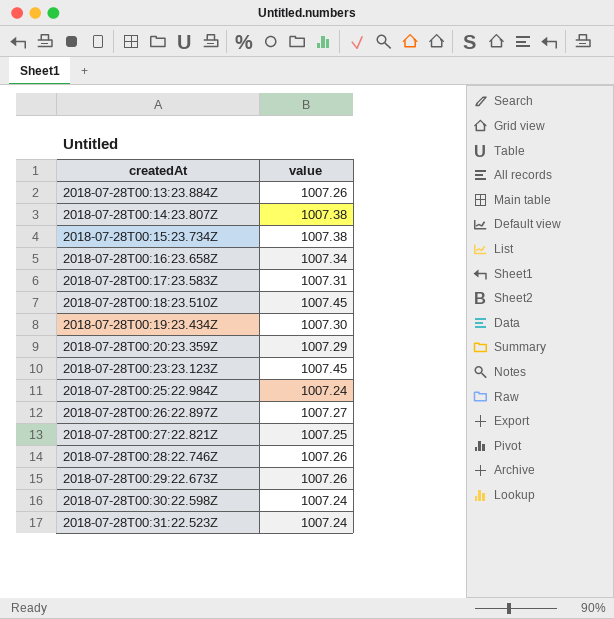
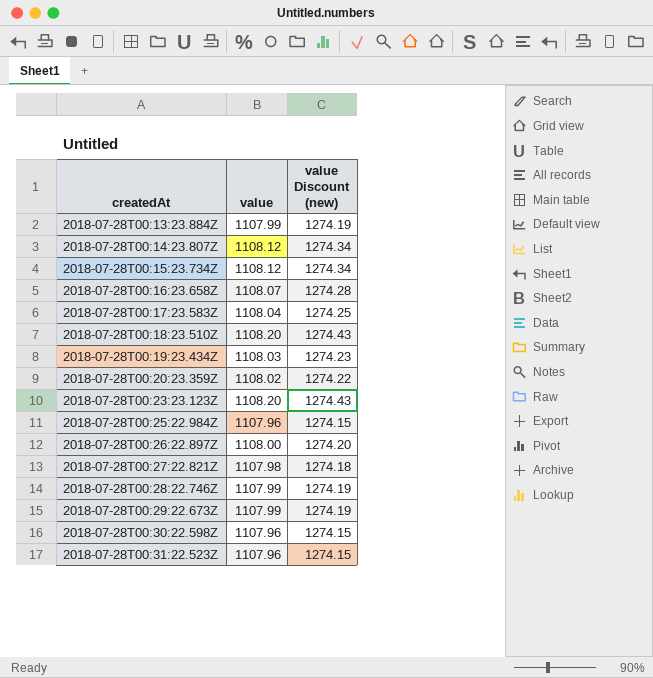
column value Discount (new) | formula: none -> [value] * 1.15
2018-07-28T00:13:23.884Z | value: 1007.26 -> 1107.99
2018-07-28T00:14:23.807Z | value: 1007.38 -> 1108.12
2018-07-28T00:15:23.734Z | value: 1007.38 -> 1108.12
2018-07-28T00:16:23.658Z | value: 1007.34 -> 1108.07
2018-07-28T00:17:23.583Z | value: 1007.31 -> 1108.04
2018-07-28T00:18:23.510Z | value: 1007.45 -> 1108.20
2018-07-28T00:19:23.434Z | value: 1007.30 -> 1108.03
2018-07-28T00:20:23.359Z | value: 1007.29 -> 1108.02
2018-07-28T00:23:23.123Z | value: 1007.45 -> 1108.20
2018-07-28T00:25:22.984Z | value: 1007.24 -> 1107.96
2018-07-28T00:26:22.897Z | value: 1007.27 -> 1108.00
2018-07-28T00:27:22.821Z | value: 1007.25 -> 1107.98
2018-07-28T00:28:22.746Z | value: 1007.26 -> 1107.99
2018-07-28T00:29:22.673Z | value: 1007.26 -> 1107.99
2018-07-28T00:30:22.598Z | value: 1007.24 -> 1107.96
2018-07-28T00:31:22.523Z | value: 1007.24 -> 1107.96

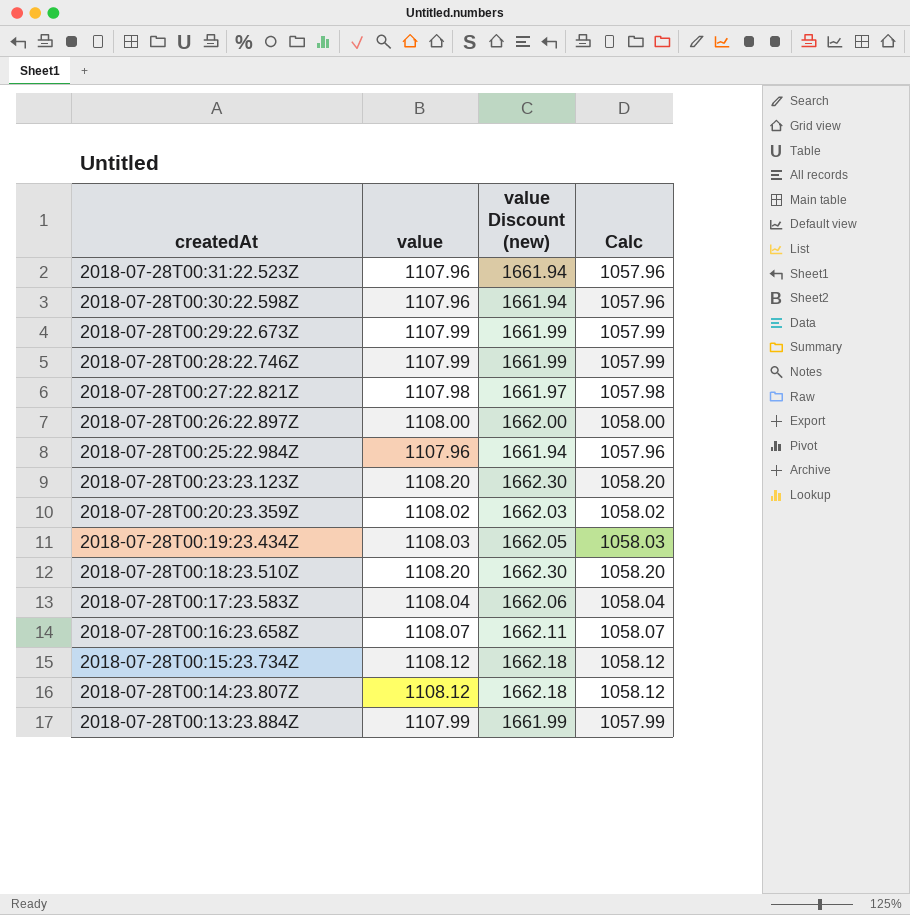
row order: createdAt ascending -> createdAt descending
column value Discount (new) | formula: [value] * 1.15 -> [value] * 1.5
column Calc | formula: none -> [value] - 50

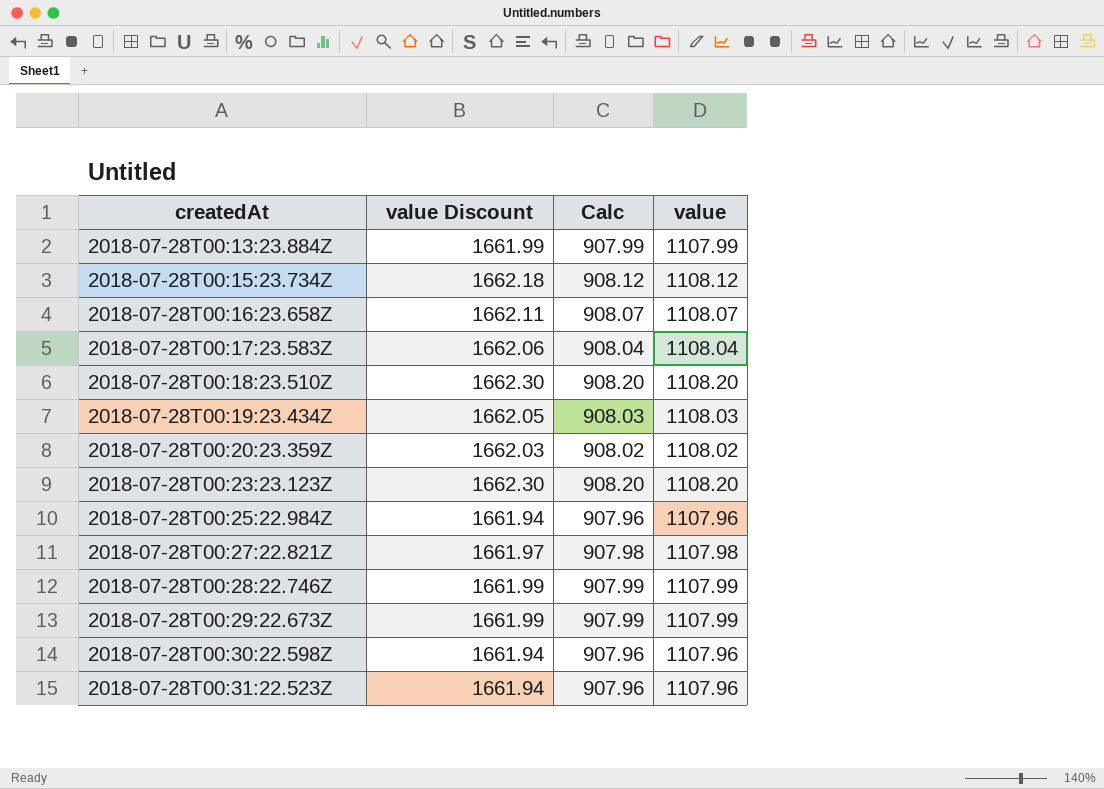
row order: createdAt descending -> createdAt ascending
column name: value Discount (new) -> value Discount
column Calc | formula: [value] - 50 -> [value] - 200
column value | position: 2 -> 4
row 2018-07-28T00:26:22.897Z: 1108.00 | 1662.00 | 1058.00 -> none
row 2018-07-28T00:14:23.807Z: 1108.12 | 1662.18 | 1058.12 -> none

